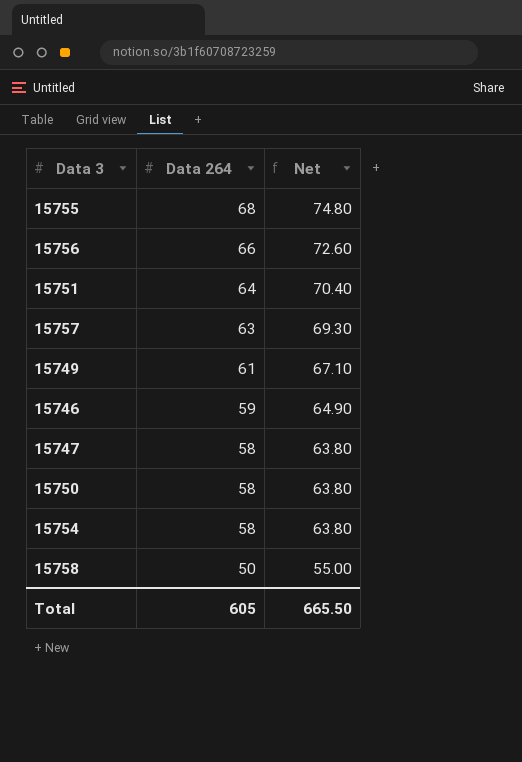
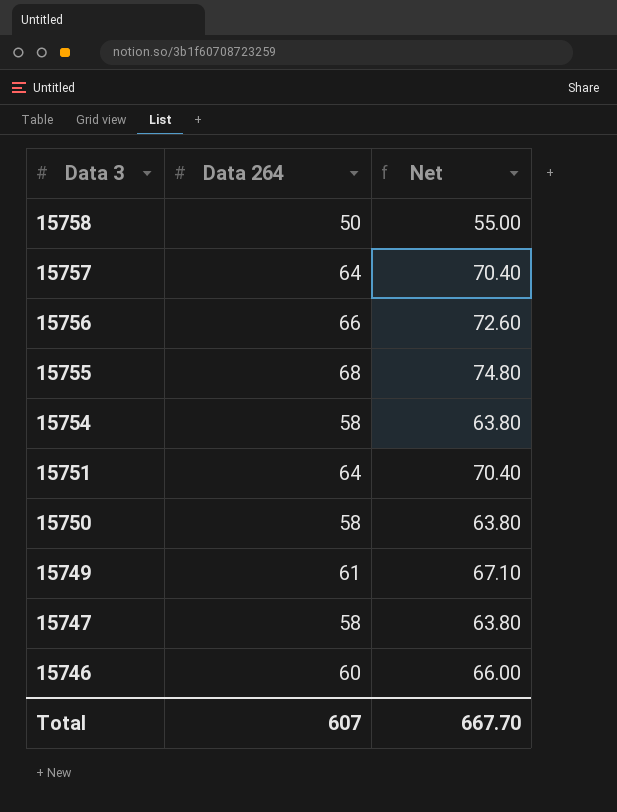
row order: Data 264 descending -> Data 3 descending
15757 | Data 264: 63 -> 64
15757 | Net: 69.30 -> 70.40
15746 | Data 264: 59 -> 60
15746 | Net: 64.90 -> 66.00
Total | Data 264: 605 -> 607
Total | Net: 665.50 -> 667.70

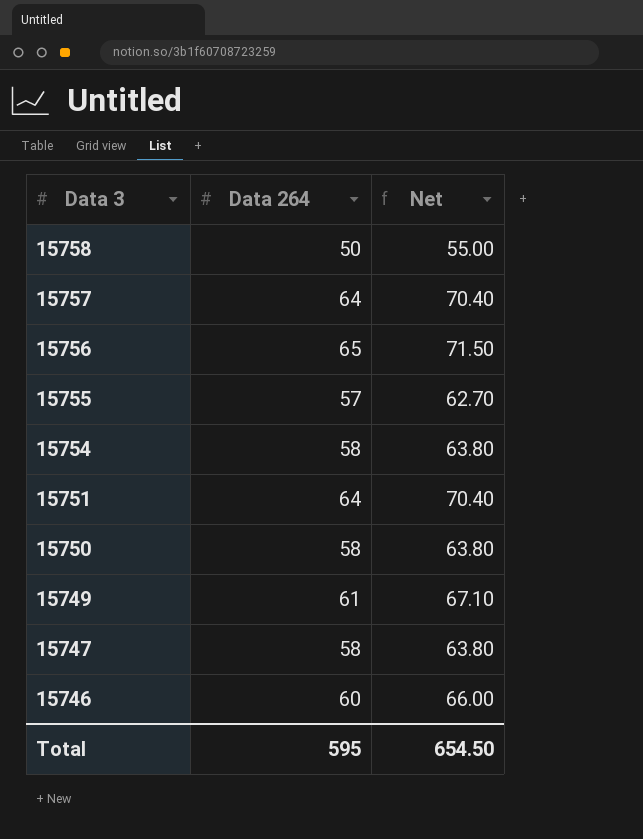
15756 | Data 264: 66 -> 65
15756 | Net: 72.60 -> 71.50
15755 | Data 264: 68 -> 57
15755 | Net: 74.80 -> 62.70
Total | Data 264: 607 -> 595
Total | Net: 667.70 -> 654.50

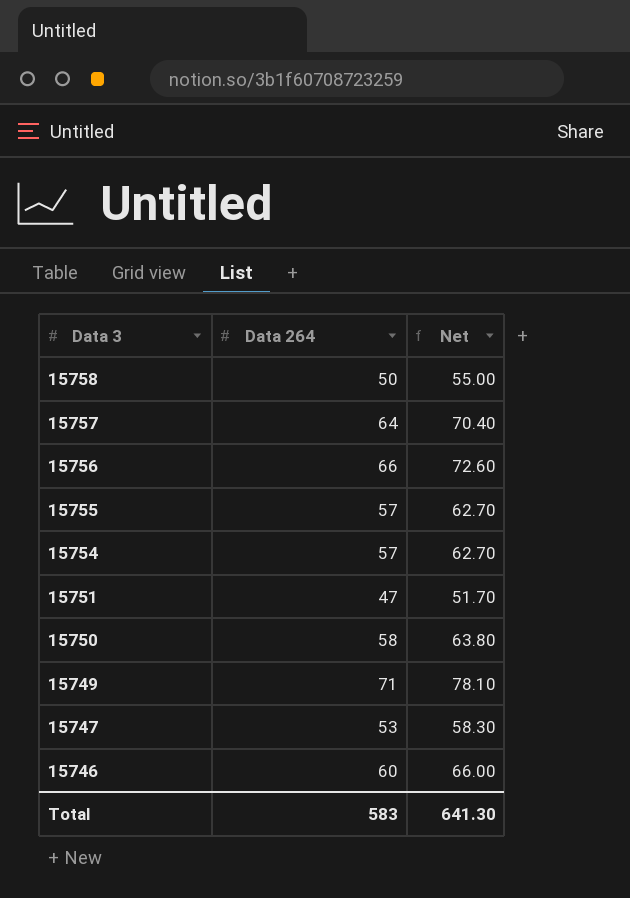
15756 | Data 264: 65 -> 66
15756 | Net: 71.50 -> 72.60
15754 | Data 264: 58 -> 57
15754 | Net: 63.80 -> 62.70
15751 | Data 264: 64 -> 47
15751 | Net: 70.40 -> 51.70
15749 | Data 264: 61 -> 71
15749 | Net: 67.10 -> 78.10
15747 | Data 264: 58 -> 53
15747 | Net: 63.80 -> 58.30
Total | Data 264: 595 -> 583
Total | Net: 654.50 -> 641.30

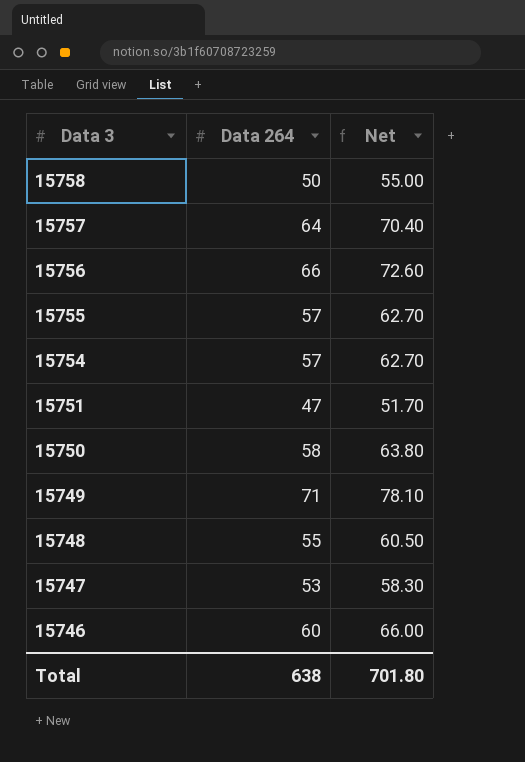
row 15748: none -> 55 | 60.50
Total | Data 264: 583 -> 638
Total | Net: 641.30 -> 701.80

